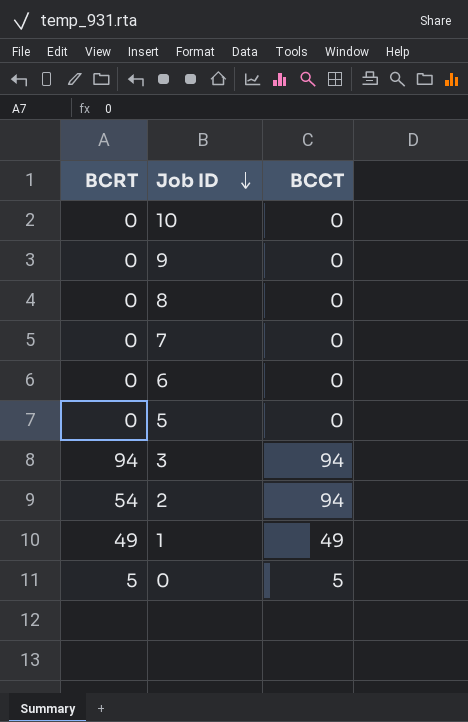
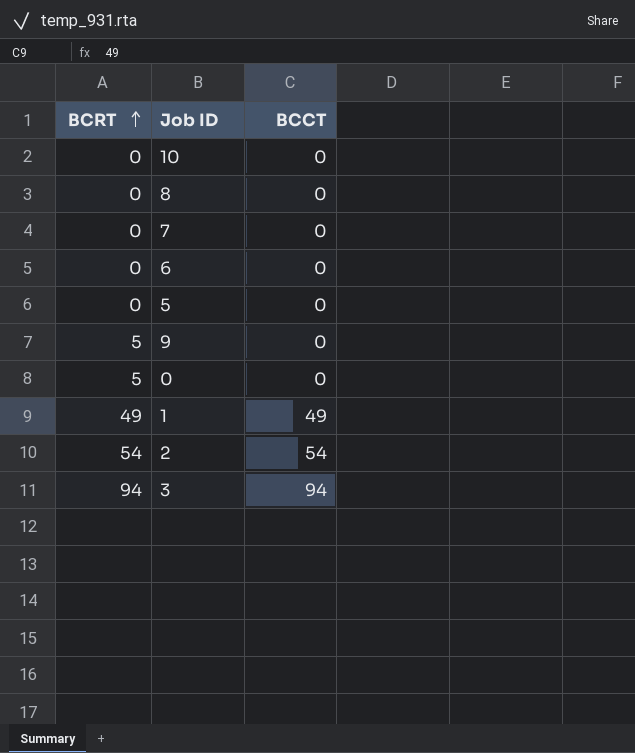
row order: Job ID descending -> BCRT ascending
9 | BCRT: 0 -> 5
0 | BCCT: 5 -> 0
2 | BCCT: 94 -> 54

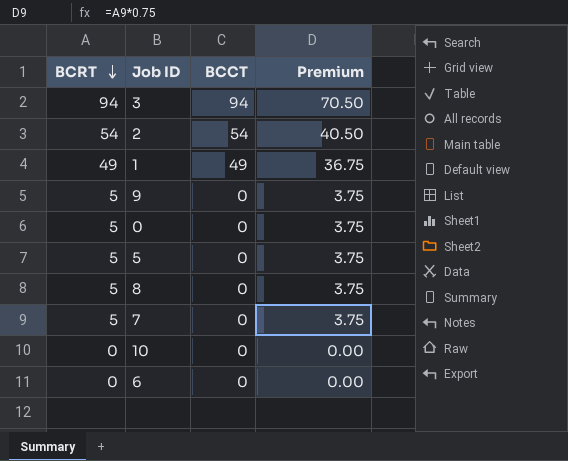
row order: BCRT ascending -> BCRT descending
column Premium | formula: none -> [BCRT] * 0.75
5 | BCRT: 0 -> 5
8 | BCRT: 0 -> 5
7 | BCRT: 0 -> 5

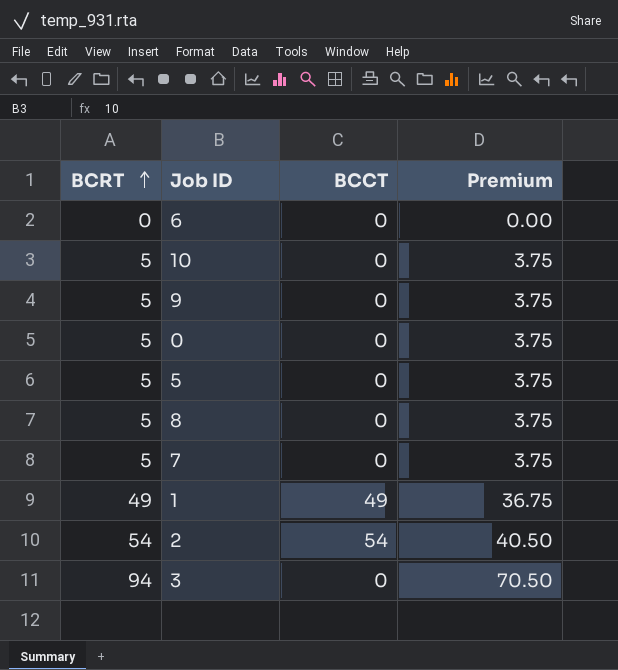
row order: BCRT descending -> BCRT ascending
10 | BCRT: 0 -> 5
10 | Premium: 0.00 -> 3.75
3 | BCCT: 94 -> 0

